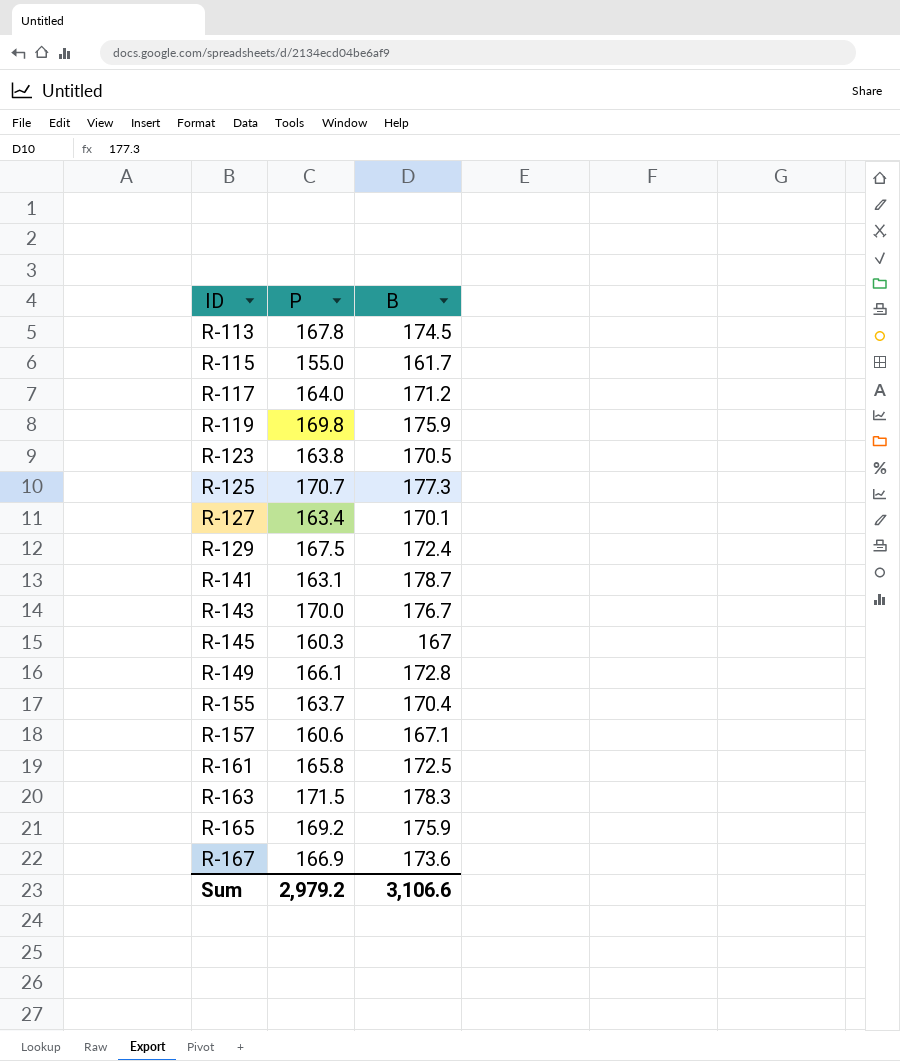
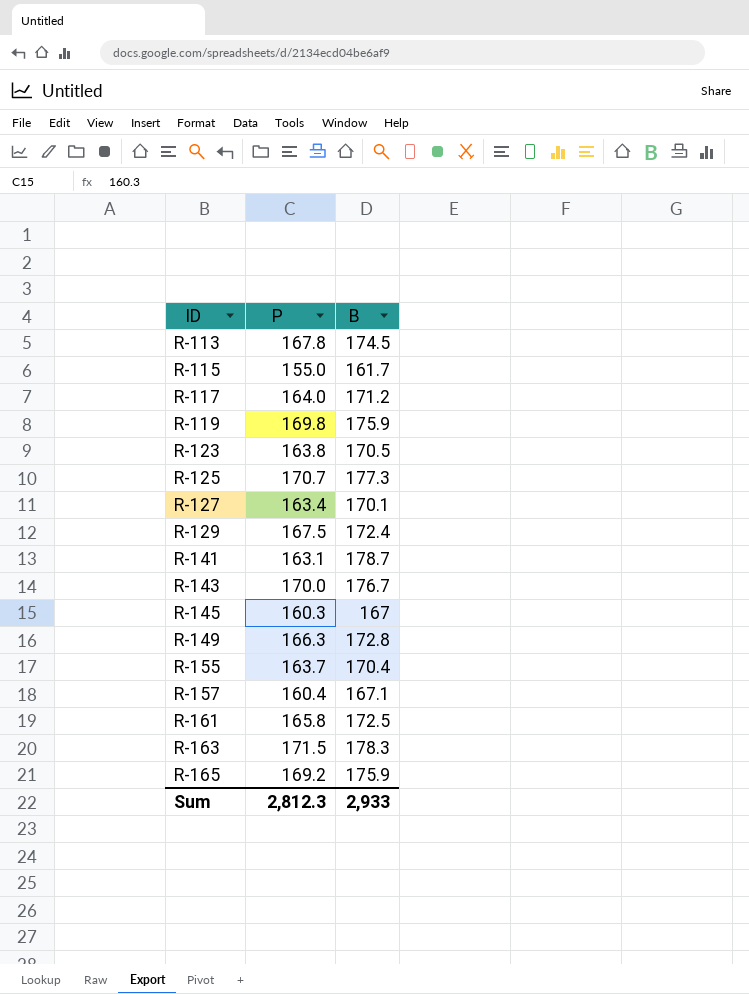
row R-167: 166.9 | 173.6 -> none
R-149 | P: 166.1 -> 166.3
R-157 | P: 160.6 -> 160.4
Sum | P: 2,979.2 -> 2,812.3
Sum | B: 3,106.6 -> 2,933

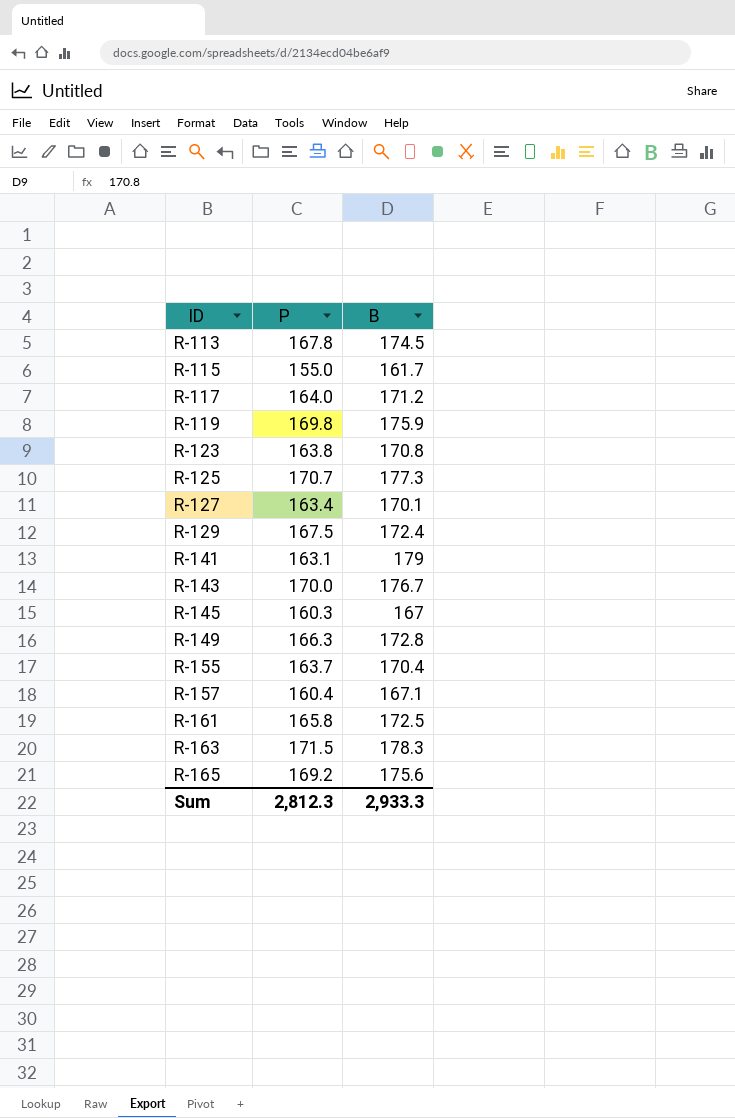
R-123 | B: 170.5 -> 170.8
R-141 | B: 178.7 -> 179
R-165 | B: 175.9 -> 175.6
Sum | B: 2,933 -> 2,933.3

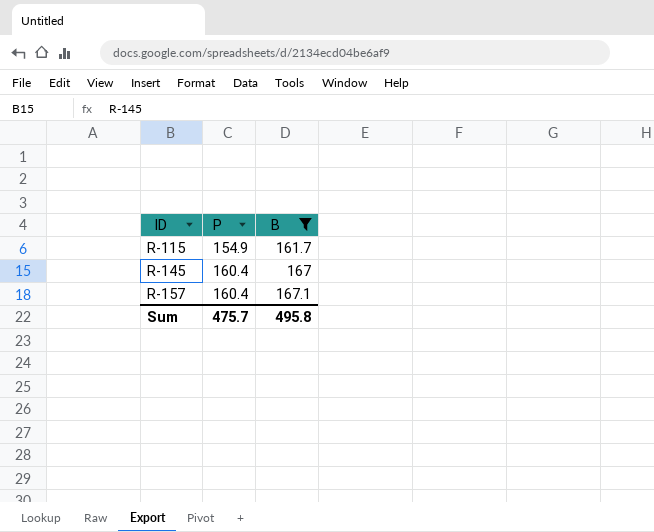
filter: none -> B <= 167.1
R-115 | P: 155.0 -> 154.9
R-145 | P: 160.3 -> 160.4
Sum | P: 2,812.3 -> 475.7
Sum | B: 2,933.3 -> 495.8

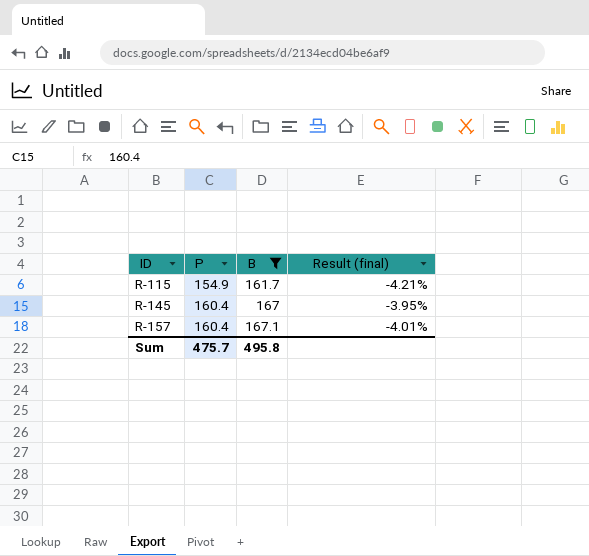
column Result (final) | formula: none -> ([P] - [B]) / [B]

